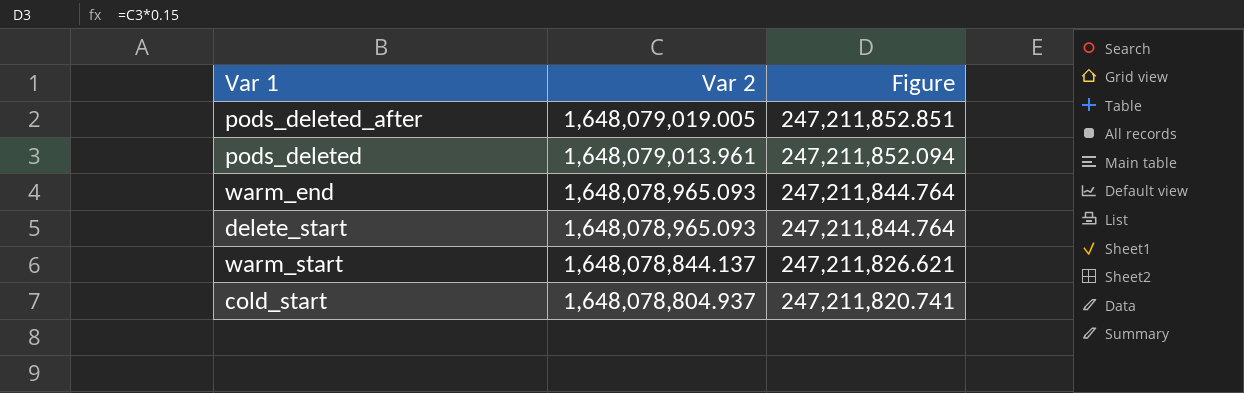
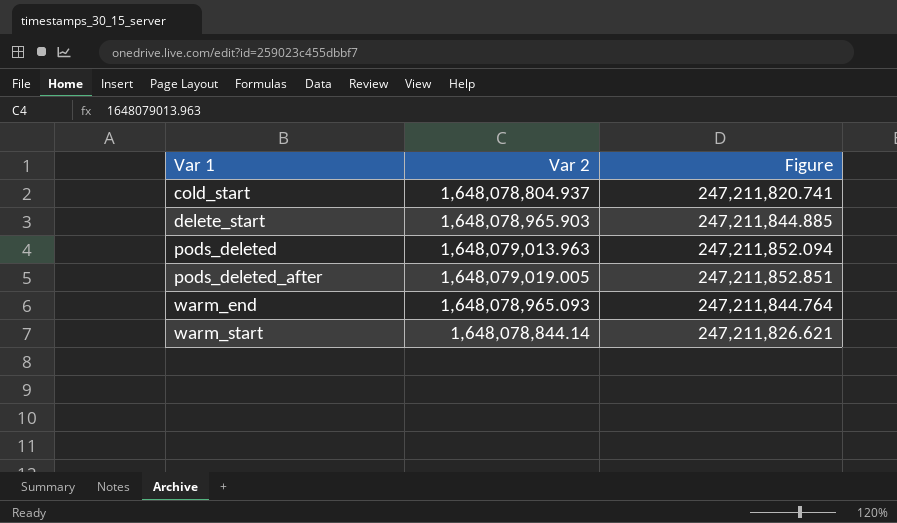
row order: Var 2 descending -> Var 1 ascending
delete_start | Var 2: 1,648,078,965.093 -> 1,648,078,965.903
delete_start | Figure: 247,211,844.764 -> 247,211,844.885
pods_deleted | Var 2: 1,648,079,013.961 -> 1,648,079,013.963
warm_start | Var 2: 1,648,078,844.137 -> 1,648,078,844.14

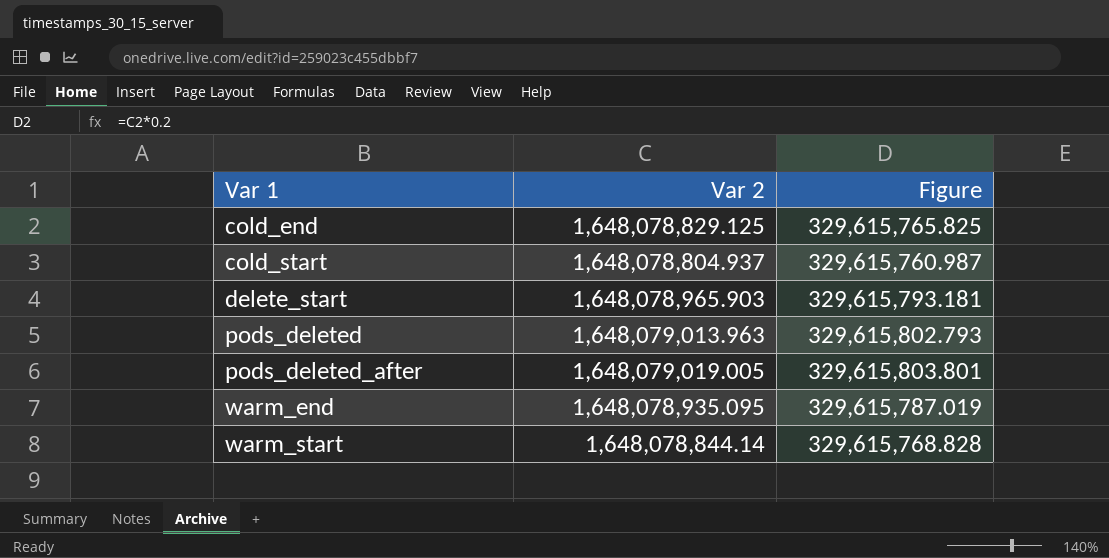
column Figure | formula: [Var 2] * 0.15 -> [Var 2] * 0.2
row cold_end: none -> 1,648,078,829.125 | 329,615,765.825
warm_end | Var 2: 1,648,078,965.093 -> 1,648,078,935.095

